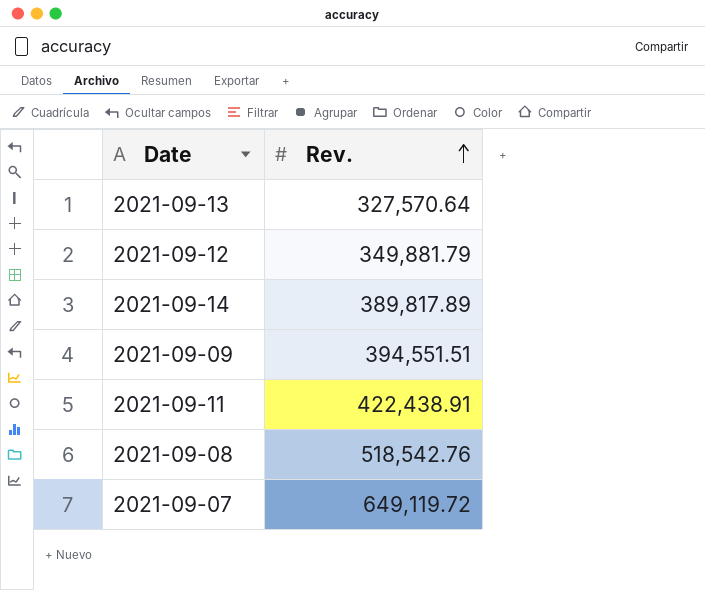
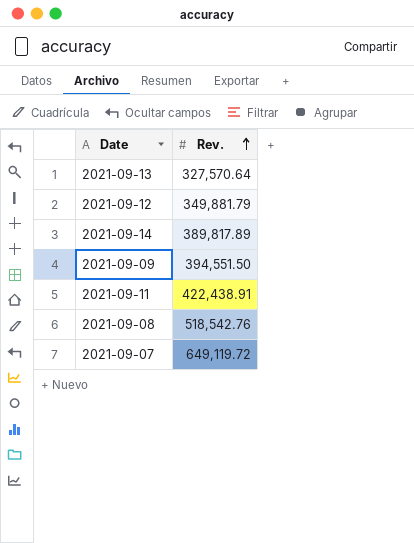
2021-09-09 | Rev.: 394,551.51 -> 394,551.50

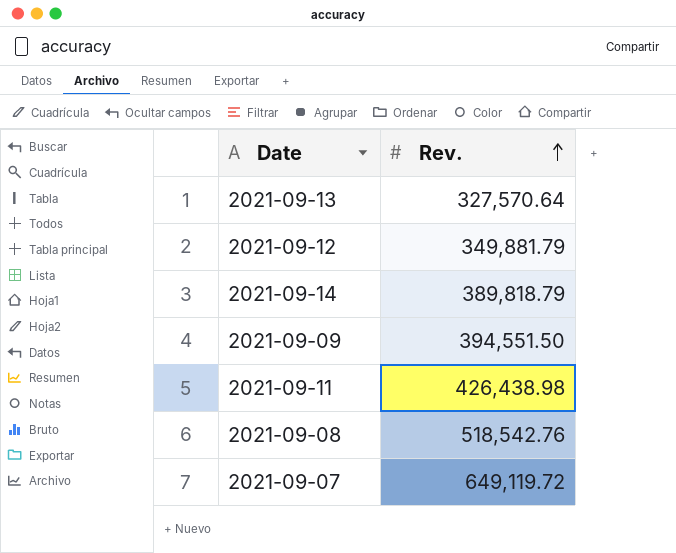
2021-09-14 | Rev.: 389,817.89 -> 389,818.79
2021-09-11 | Rev.: 422,438.91 -> 426,438.98

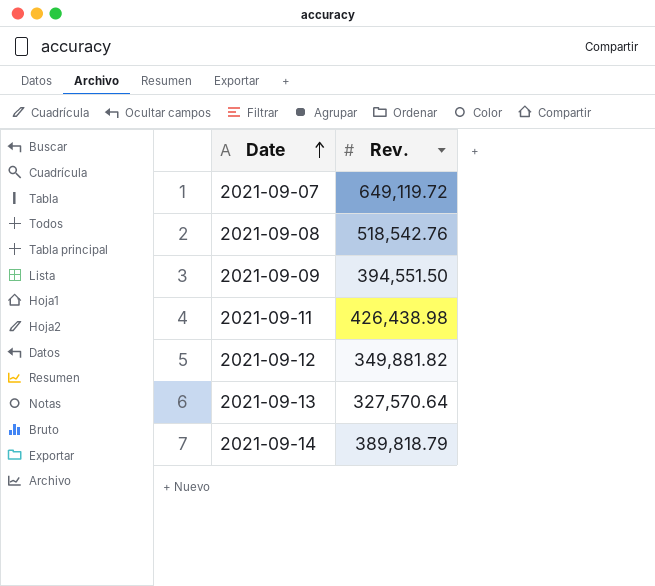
row order: Rev. ascending -> Date ascending
2021-09-12 | Rev.: 349,881.79 -> 349,881.82

